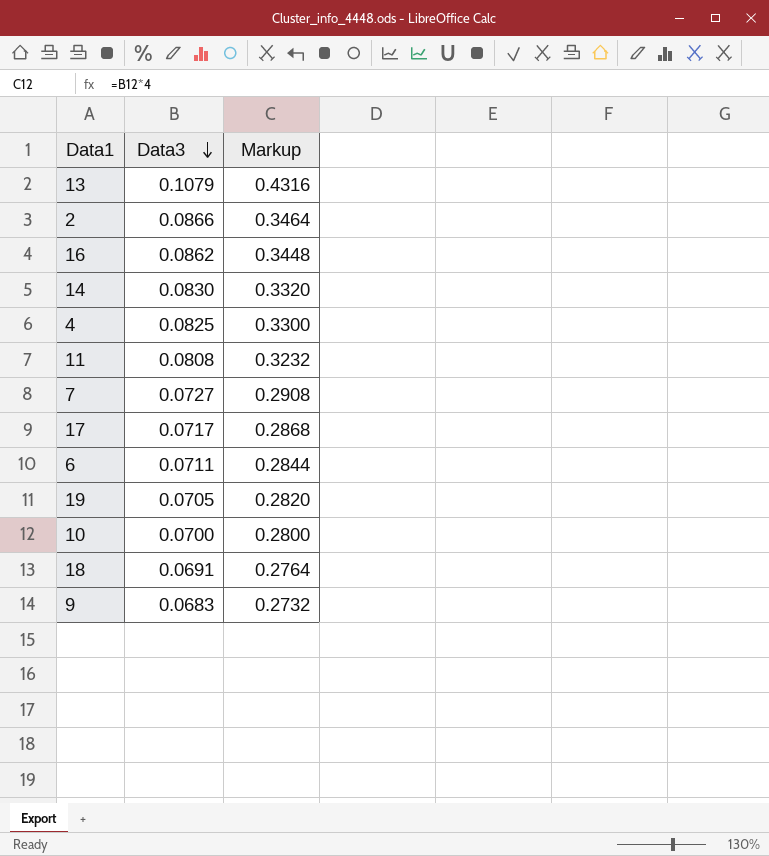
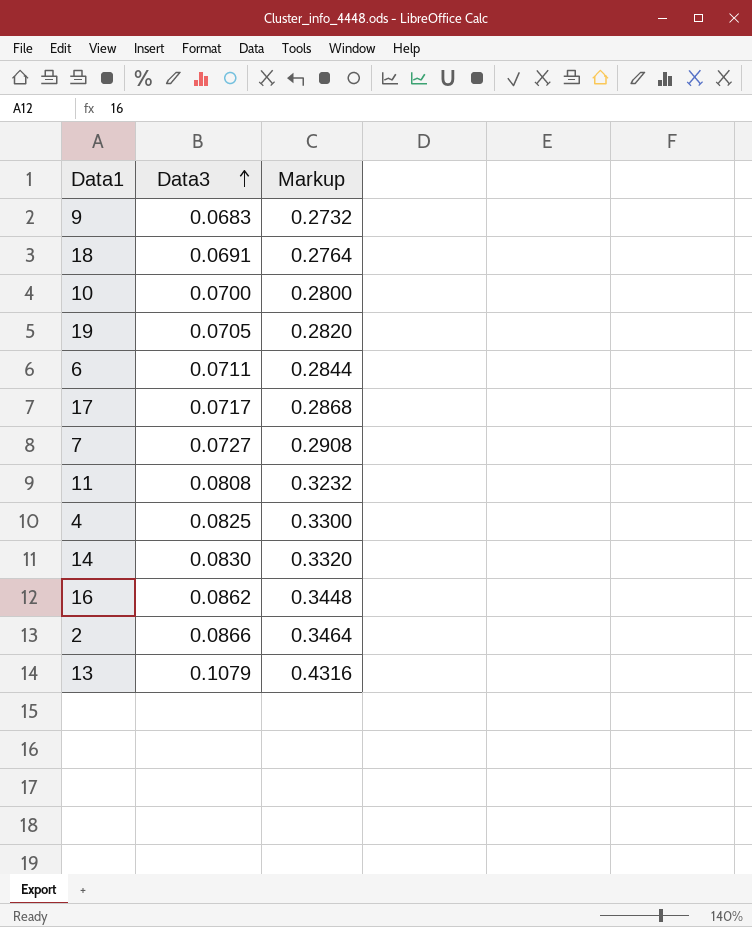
row order: Data3 descending -> Data3 ascending

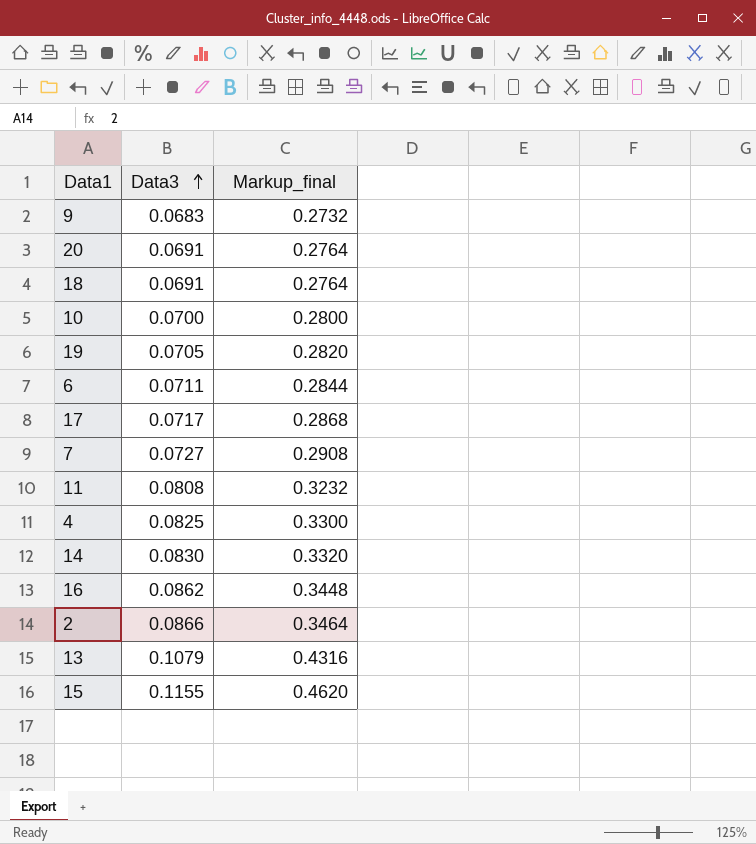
column name: Markup -> Markup_final
row 20: none -> 0.0691 | 0.2764
row 15: none -> 0.1155 | 0.4620

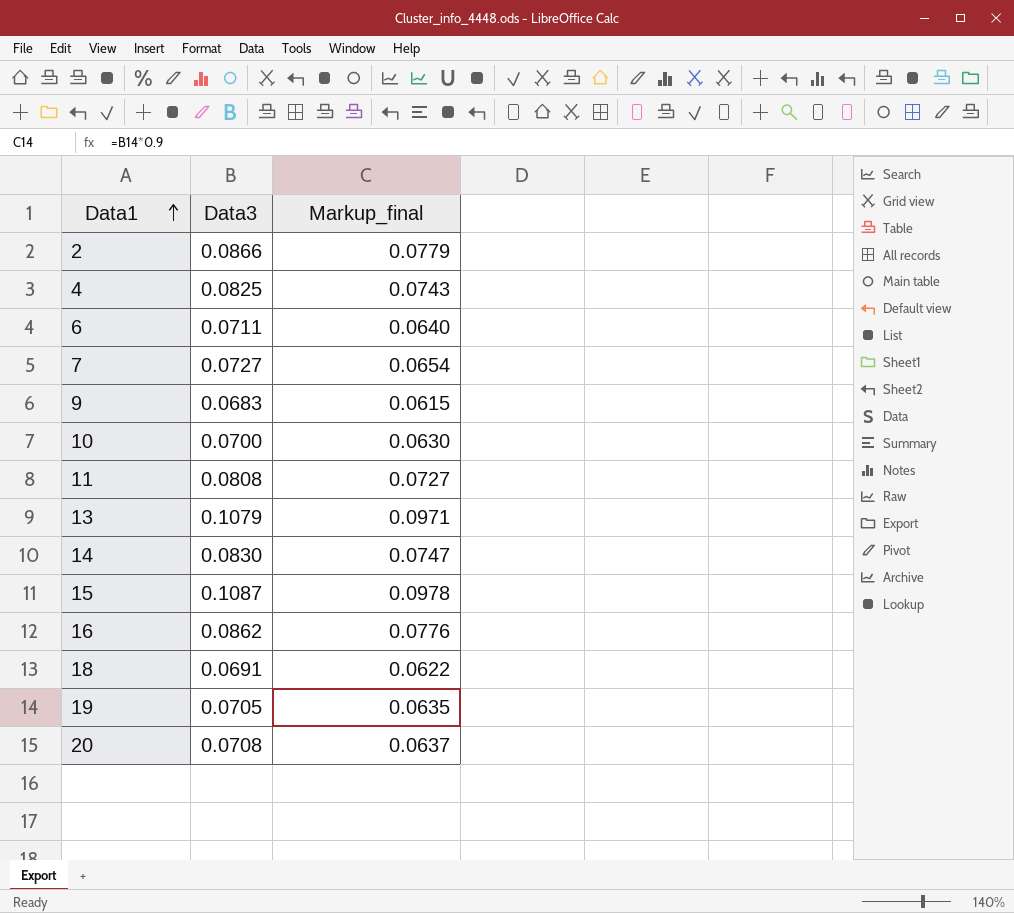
row order: Data3 ascending -> Data1 ascending
column Markup_final | formula: [Data3] * 4 -> [Data3] * 0.9
row 17: 0.0717 | 0.2868 -> none
15 | Data3: 0.1155 -> 0.1087
20 | Data3: 0.0691 -> 0.0708

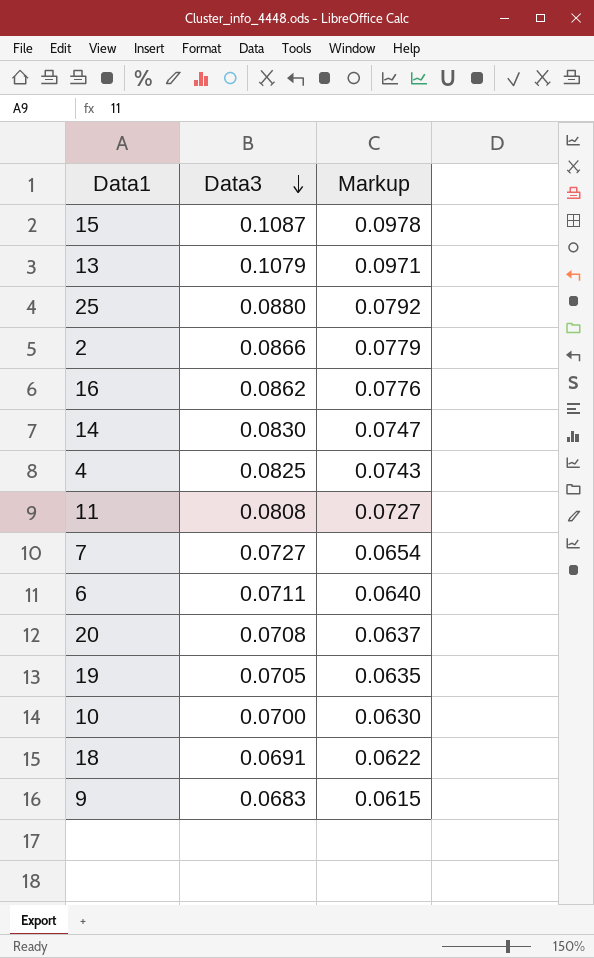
row order: Data1 ascending -> Data3 descending
column name: Markup_final -> Markup
row 25: none -> 0.0880 | 0.0792

